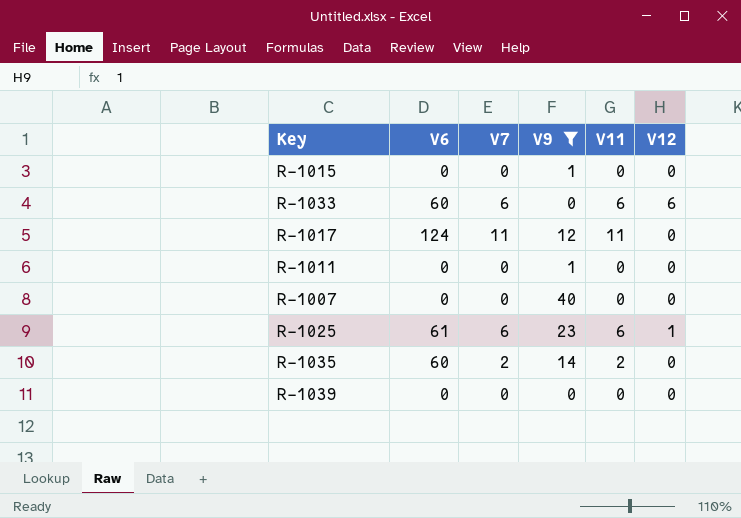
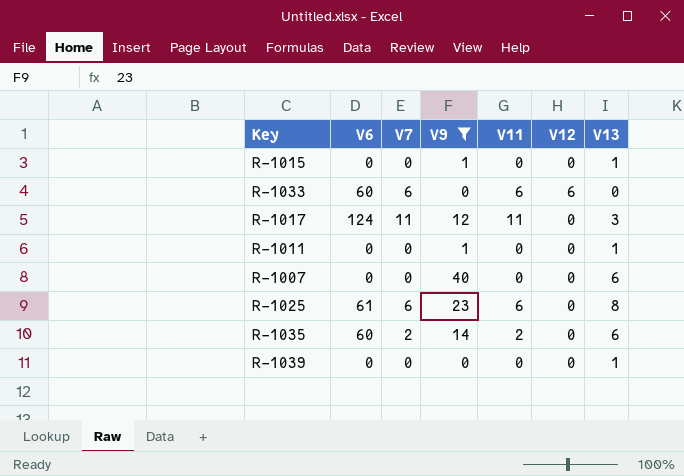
column V13 | position: none -> 7
R-1025 | V12: 1 -> 0

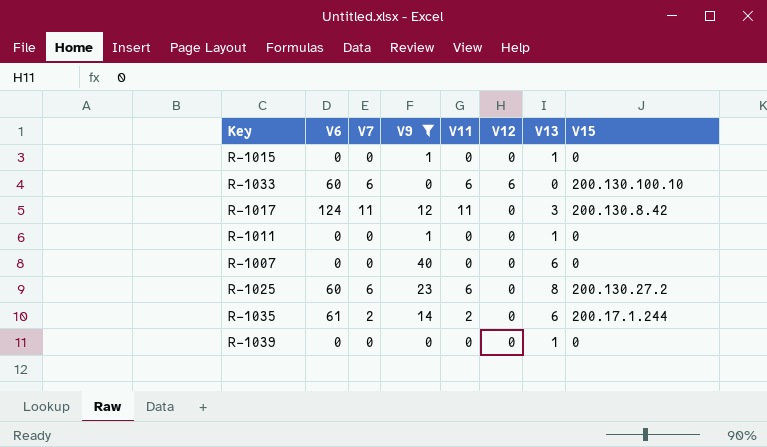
column V15 | position: none -> 8
R-1025 | V6: 61 -> 60
R-1035 | V6: 60 -> 61

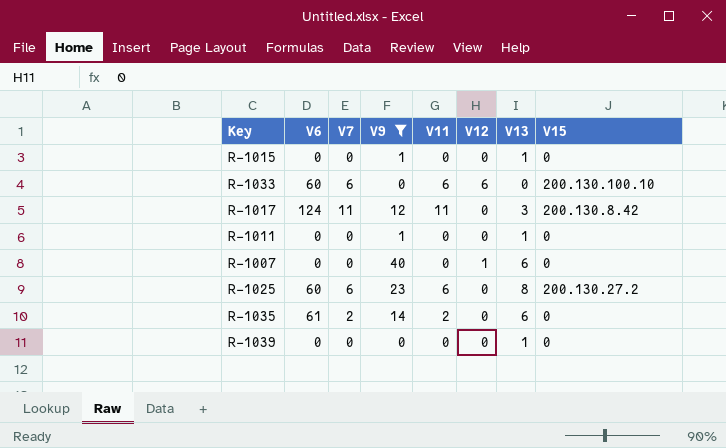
R-1007 | V12: 0 -> 1
R-1035 | V15: 200.17.1.244 -> 0

